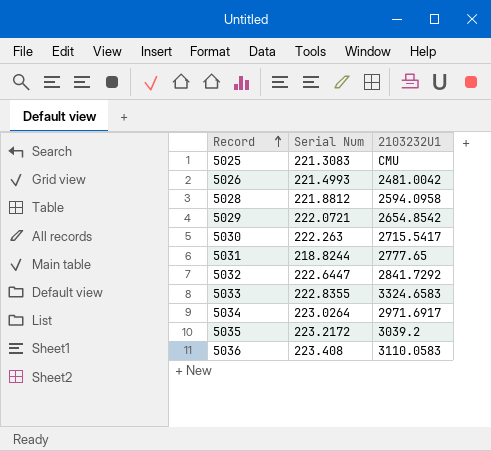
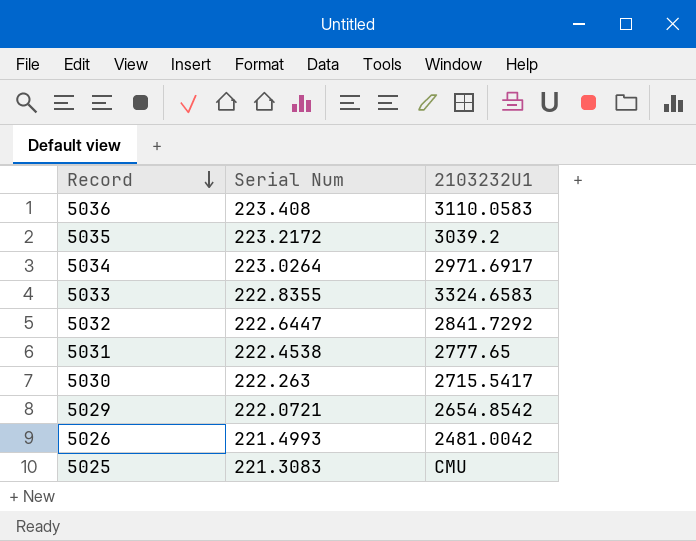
row order: Record ascending -> Record descending
row 5028: 221.8812 | 2594.0958 -> none
5031 | Serial Num: 218.8244 -> 222.4538

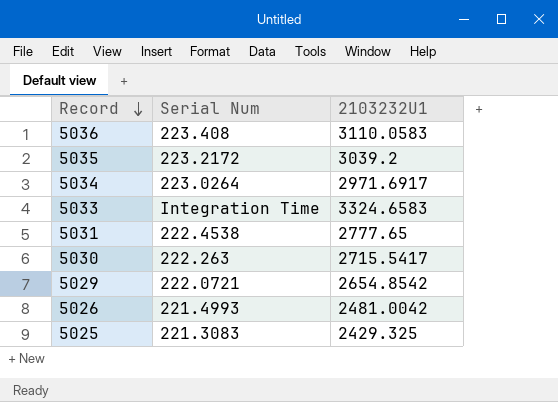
row 5032: 222.6447 | 2841.7292 -> none
5033 | Serial Num: 222.8355 -> Integration Time
5025 | 2103232U1: CMU -> 2429.325

